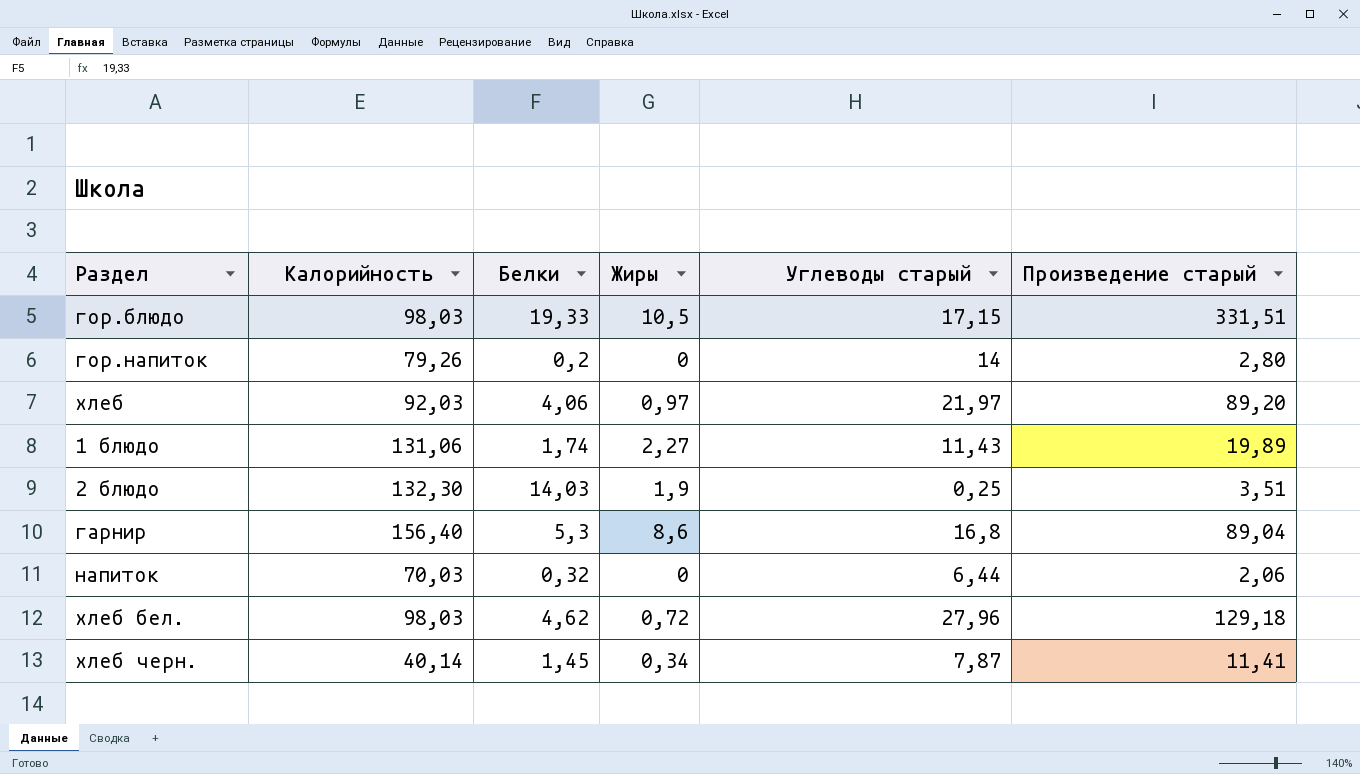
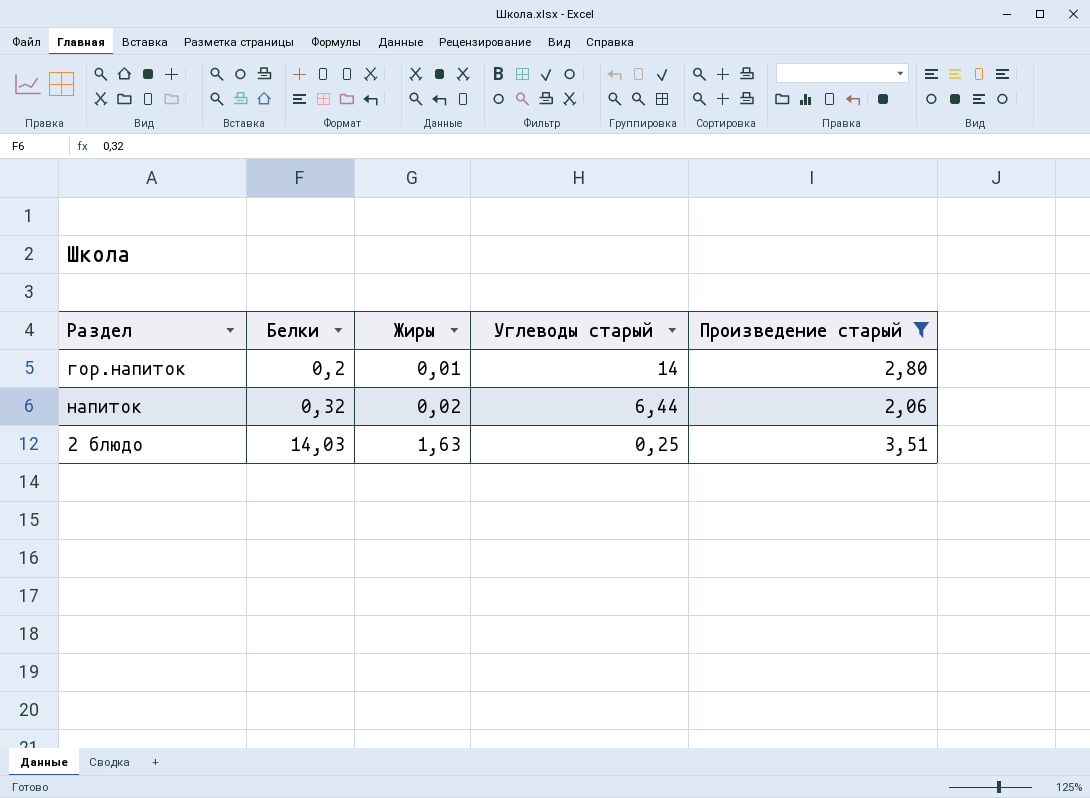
filter: none -> Произведение старый <= 3,51
row order: none -> Белки ascending
column Калорийность | position: 2 -> none
гор.напиток | Жиры: 0 -> 0,01
напиток | Жиры: 0 -> 0,02
2 блюдо | Жиры: 1,9 -> 1,63

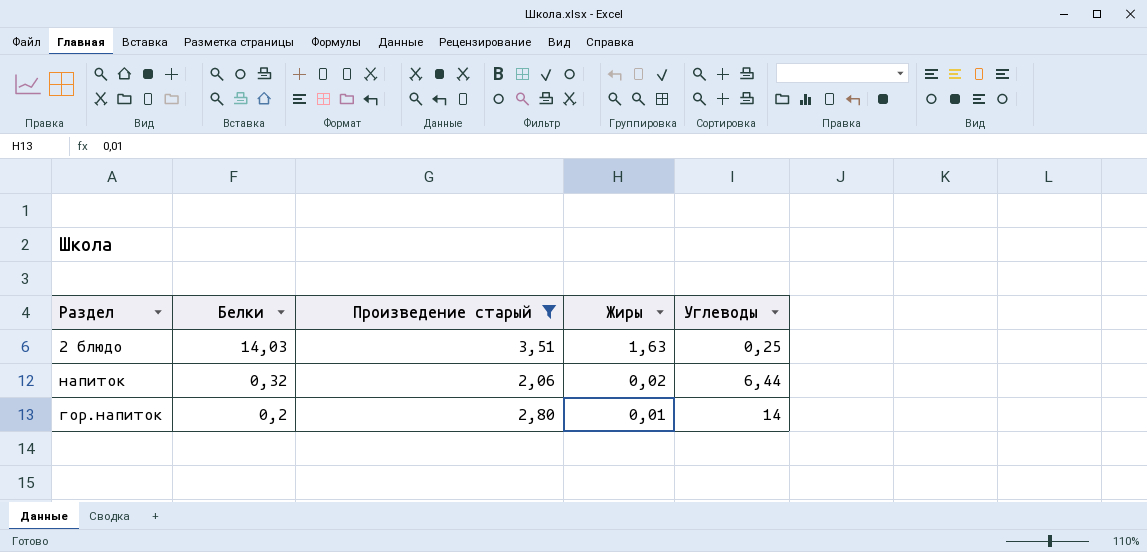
row order: Белки ascending -> Белки descending
column Произведение старый | position: 5 -> 3
column name: Углеводы старый -> Углеводы

